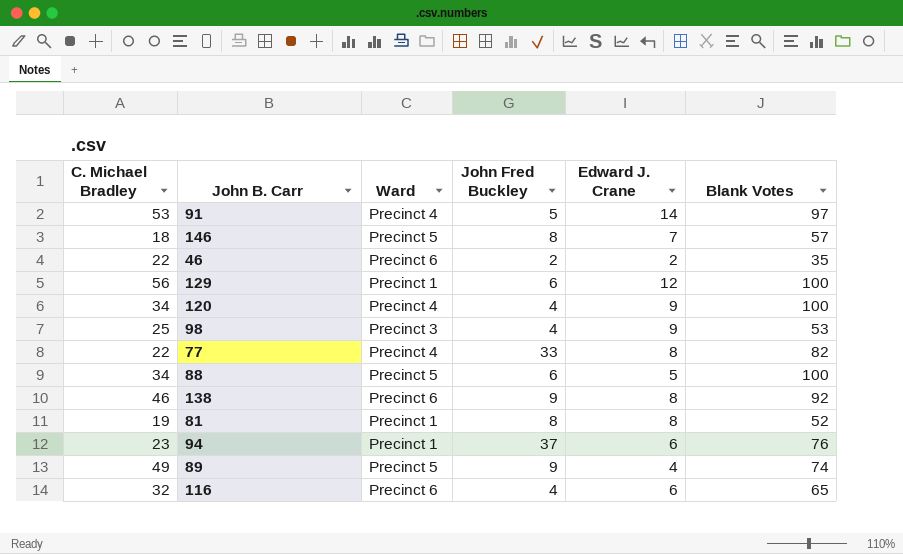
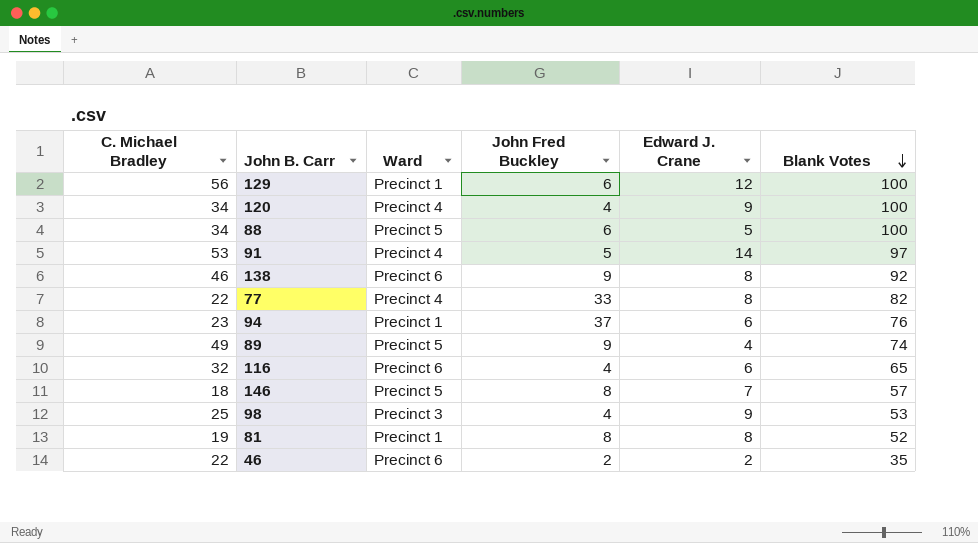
row order: none -> Blank Votes descending

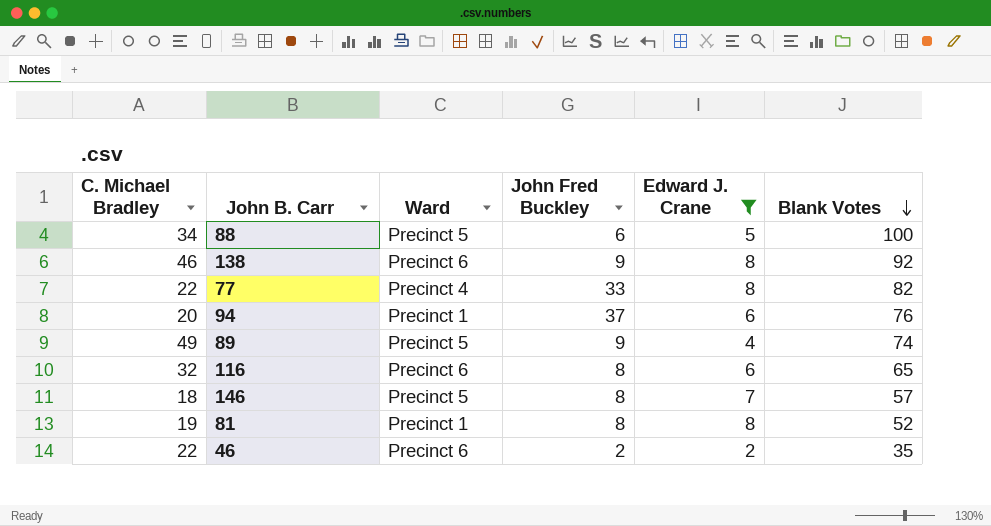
filter: none -> Edward J. Crane <= 8
94 | C. Michael Bradley: 23 -> 20
116 | John Fred Buckley: 4 -> 8

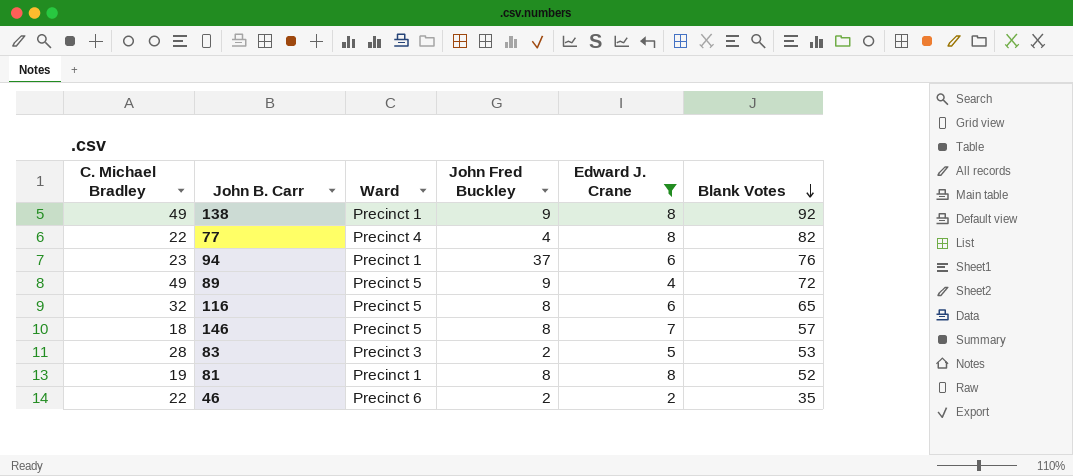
row 88: 34 | Precinct 5 | 6 | 5 | 100 -> none
138 | C. Michael Bradley: 46 -> 49
138 | Ward: Precinct 6 -> Precinct 1
77 | John Fred Buckley: 33 -> 4
94 | C. Michael Bradley: 20 -> 23
89 | Blank Votes: 74 -> 72
116 | Ward: Precinct 6 -> Precinct 5
row 83: none -> 28 | Precinct 3 | 2 | 5 | 53

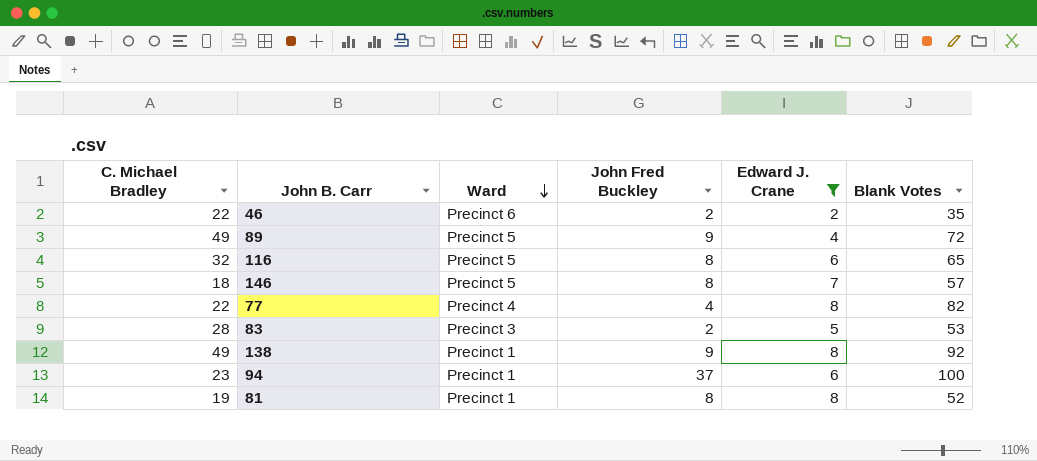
row order: Blank Votes descending -> Ward descending
94 | Blank Votes: 76 -> 100

